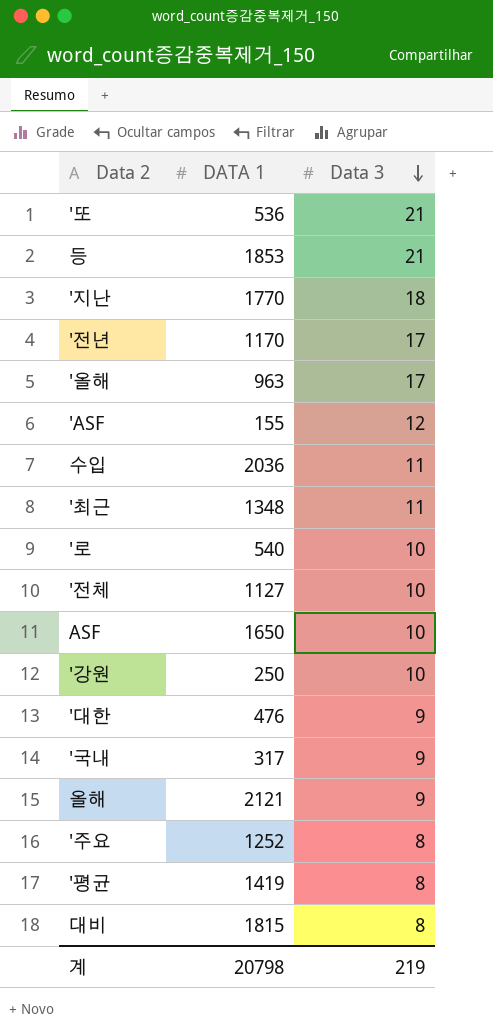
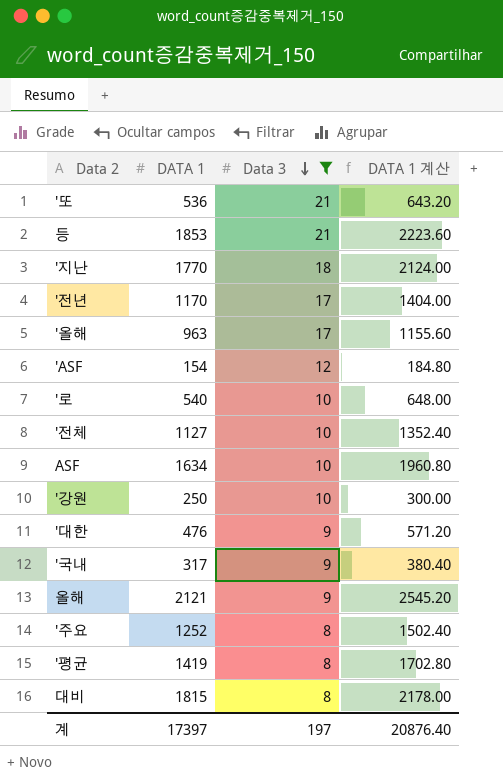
filter: none -> Data 3 != 11
column DATA 1 계산 | formula: none -> [DATA 1] * 1.2
'ASF | DATA 1: 155 -> 154
ASF | DATA 1: 1650 -> 1634
계 | DATA 1: 20798 -> 17397
계 | Data 3: 219 -> 197

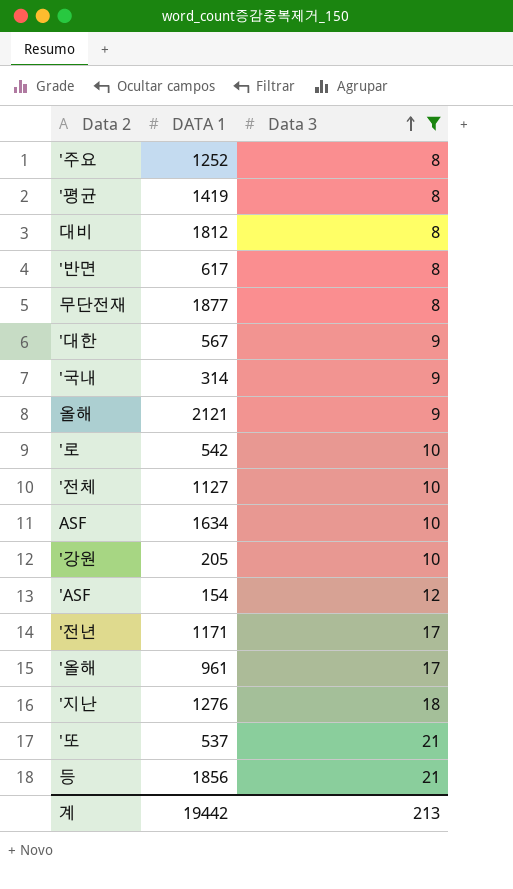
row order: Data 3 descending -> Data 3 ascending
column DATA 1 계산 | formula: [DATA 1] * 1.2 -> none
대비 | DATA 1: 1815 -> 1812
row '반면: none -> 617 | 8
row 무단전재: none -> 1877 | 8
'대한 | DATA 1: 476 -> 567
'국내 | DATA 1: 317 -> 314
'로 | DATA 1: 540 -> 542
'강원 | DATA 1: 250 -> 205
'전년 | DATA 1: 1170 -> 1171
'올해 | DATA 1: 963 -> 961
'지난 | DATA 1: 1770 -> 1276
'또 | DATA 1: 536 -> 537
등 | DATA 1: 1853 -> 1856
계 | DATA 1: 17397 -> 19442
계 | Data 3: 197 -> 213

